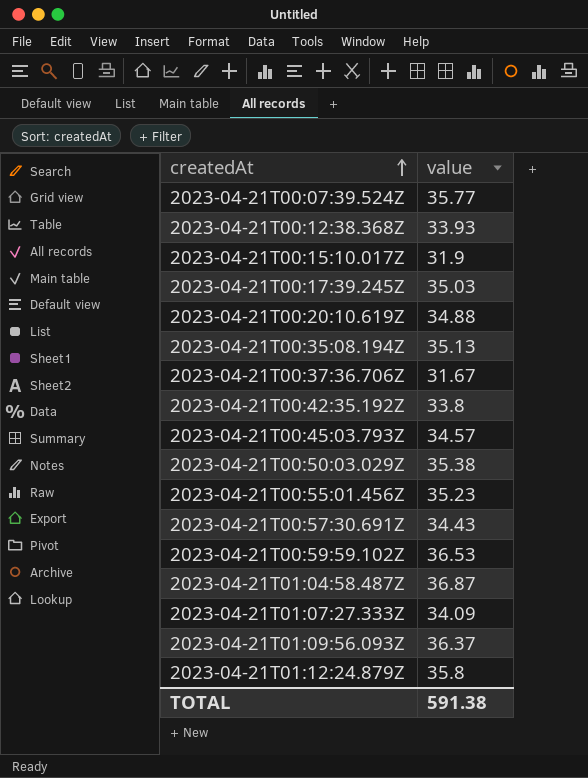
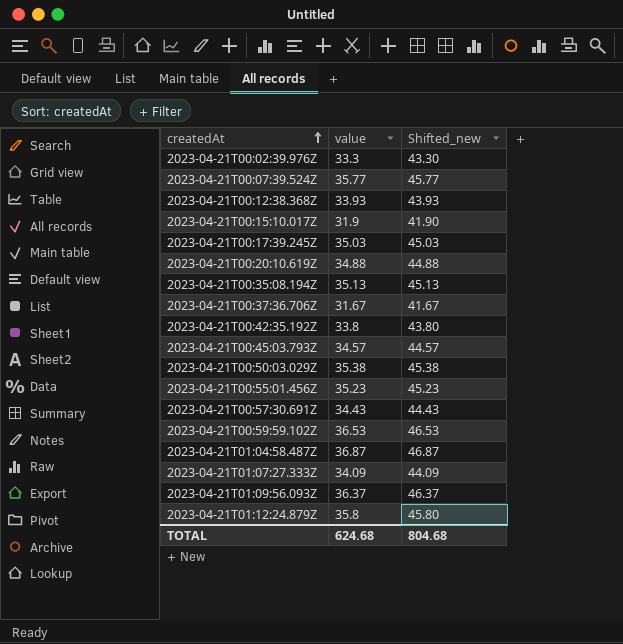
column Shifted_new | formula: none -> [value] + 10
row 2023-04-21T00:02:39.976Z: none -> 33.3 | 43.30
TOTAL | value: 591.38 -> 624.68

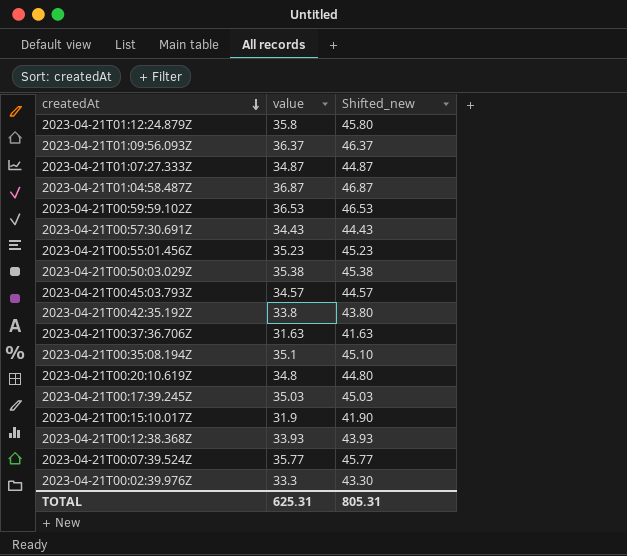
row order: createdAt ascending -> createdAt descending
2023-04-21T01:07:27.333Z | value: 34.09 -> 34.87
2023-04-21T01:07:27.333Z | Shifted_new: 44.09 -> 44.87
2023-04-21T00:37:36.706Z | value: 31.67 -> 31.63
2023-04-21T00:37:36.706Z | Shifted_new: 41.67 -> 41.63
2023-04-21T00:35:08.194Z | value: 35.13 -> 35.1
2023-04-21T00:35:08.194Z | Shifted_new: 45.13 -> 45.10
2023-04-21T00:20:10.619Z | value: 34.88 -> 34.8
2023-04-21T00:20:10.619Z | Shifted_new: 44.88 -> 44.80
TOTAL | value: 624.68 -> 625.31
TOTAL | Shifted_new: 804.68 -> 805.31

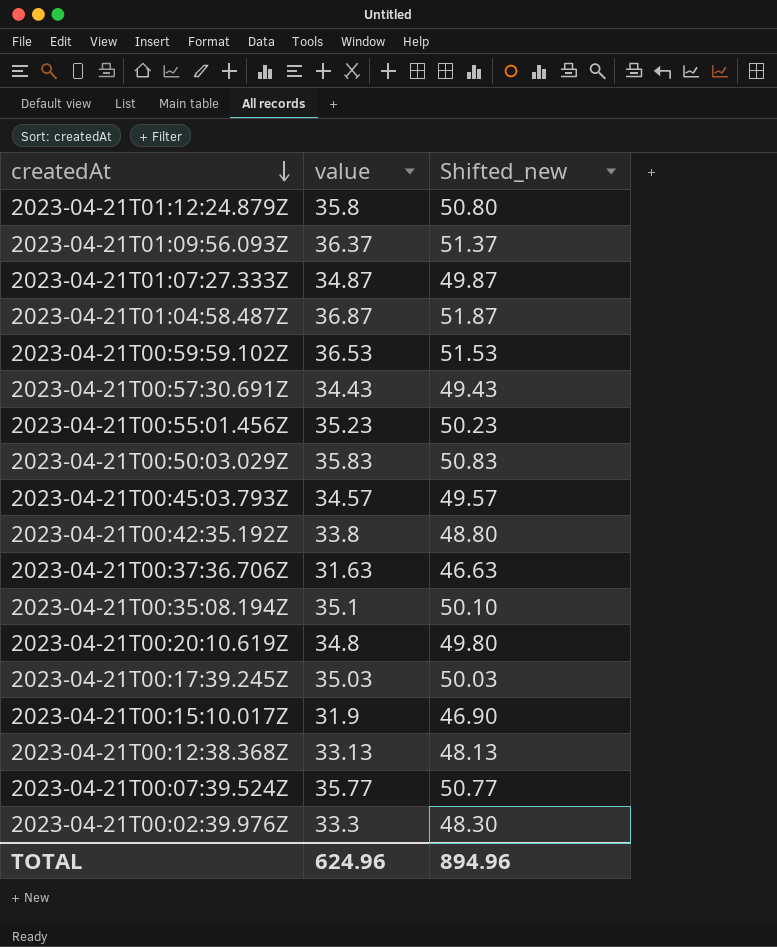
column Shifted_new | formula: [value] + 10 -> [value] + 15
2023-04-21T00:50:03.029Z | value: 35.38 -> 35.83
2023-04-21T00:12:38.368Z | value: 33.93 -> 33.13
TOTAL | value: 625.31 -> 624.96
TOTAL | Shifted_new: 805.31 -> 894.96

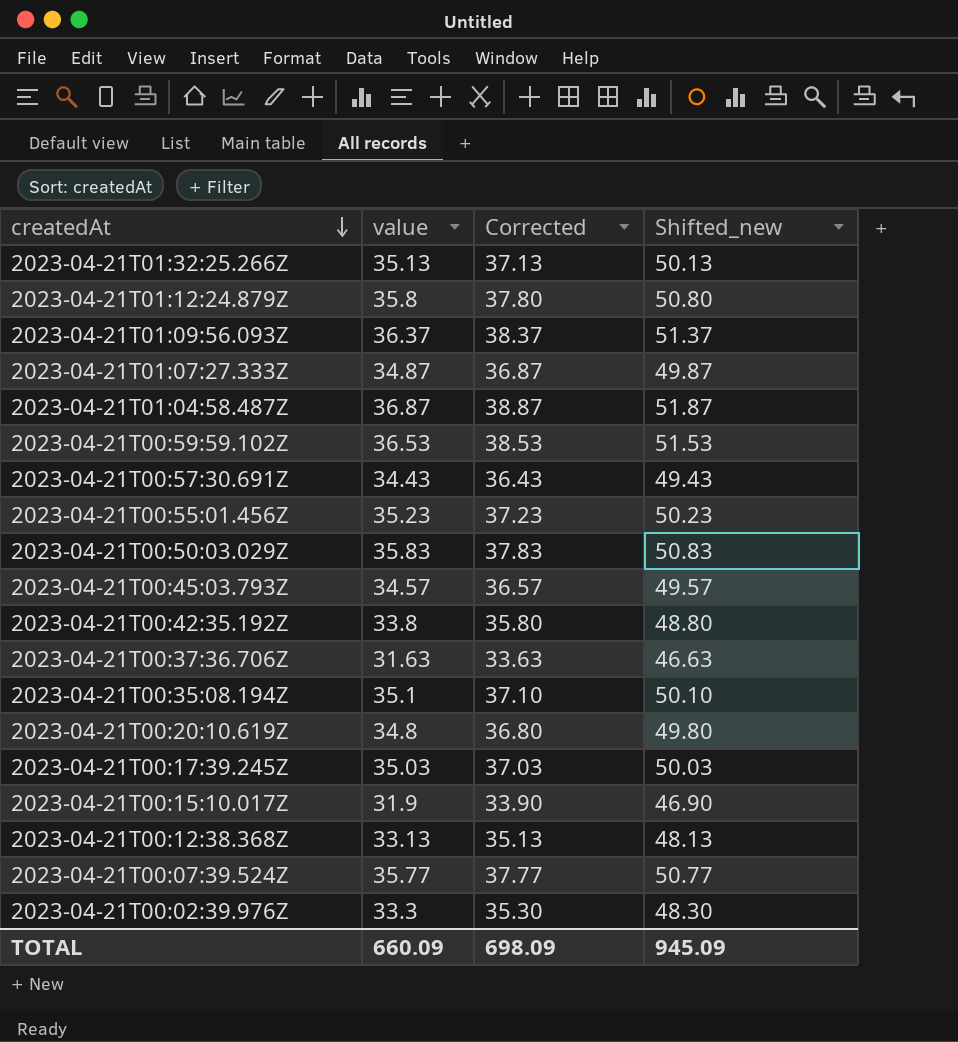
column Corrected | formula: none -> [value] + 2
row 2023-04-21T01:32:25.266Z: none -> 35.13 | 37.13 | 50.13
TOTAL | value: 624.96 -> 660.09
TOTAL | Shifted_new: 894.96 -> 945.09

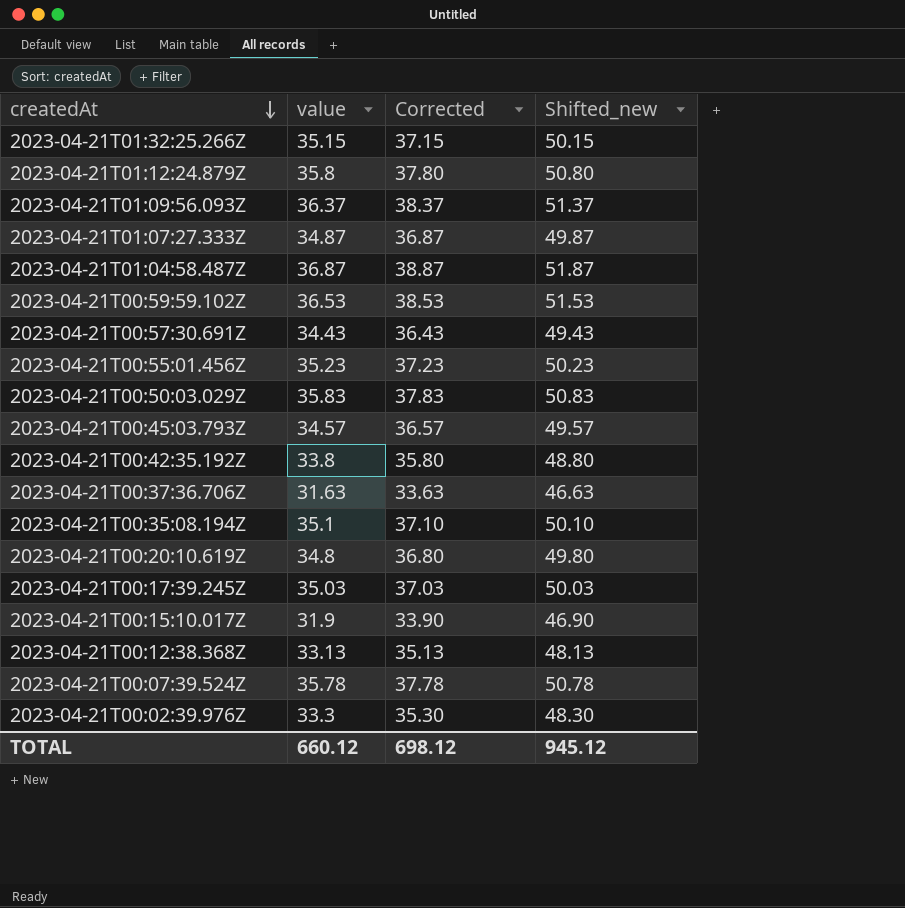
2023-04-21T01:32:25.266Z | value: 35.13 -> 35.15
2023-04-21T01:32:25.266Z | Corrected: 37.13 -> 37.15
2023-04-21T01:32:25.266Z | Shifted_new: 50.13 -> 50.15
2023-04-21T00:07:39.524Z | value: 35.77 -> 35.78
2023-04-21T00:07:39.524Z | Corrected: 37.77 -> 37.78
2023-04-21T00:07:39.524Z | Shifted_new: 50.77 -> 50.78
TOTAL | value: 660.09 -> 660.12
TOTAL | Corrected: 698.09 -> 698.12
TOTAL | Shifted_new: 945.09 -> 945.12

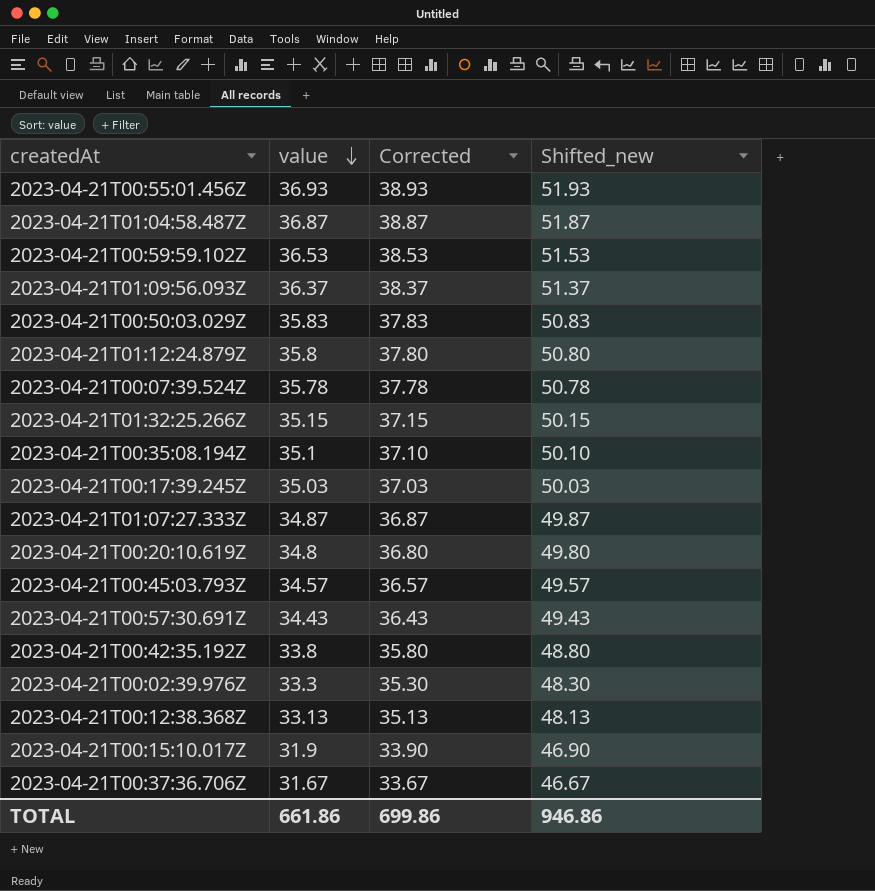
row order: createdAt descending -> value descending
2023-04-21T00:55:01.456Z | value: 35.23 -> 36.93
2023-04-21T00:55:01.456Z | Corrected: 37.23 -> 38.93
2023-04-21T00:55:01.456Z | Shifted_new: 50.23 -> 51.93
2023-04-21T00:37:36.706Z | value: 31.63 -> 31.67
2023-04-21T00:37:36.706Z | Corrected: 33.63 -> 33.67
2023-04-21T00:37:36.706Z | Shifted_new: 46.63 -> 46.67
TOTAL | value: 660.12 -> 661.86
TOTAL | Corrected: 698.12 -> 699.86
TOTAL | Shifted_new: 945.12 -> 946.86

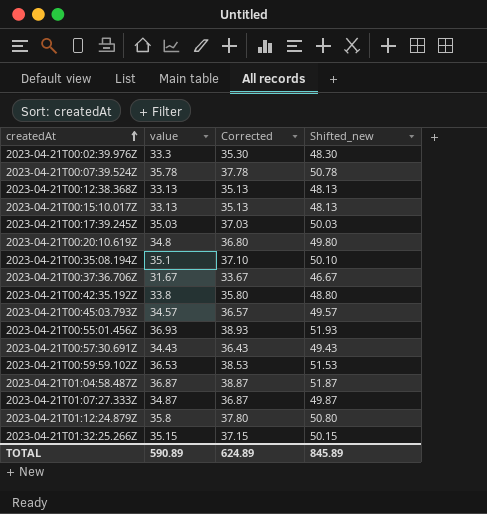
row order: value descending -> createdAt ascending
row 2023-04-21T01:09:56.093Z: 36.37 | 38.37 | 51.37 -> none
row 2023-04-21T00:50:03.029Z: 35.83 | 37.83 | 50.83 -> none
2023-04-21T00:15:10.017Z | value: 31.9 -> 33.13
2023-04-21T00:15:10.017Z | Corrected: 33.90 -> 35.13
2023-04-21T00:15:10.017Z | Shifted_new: 46.90 -> 48.13
TOTAL | value: 661.86 -> 590.89
TOTAL | Corrected: 699.86 -> 624.89
TOTAL | Shifted_new: 946.86 -> 845.89

